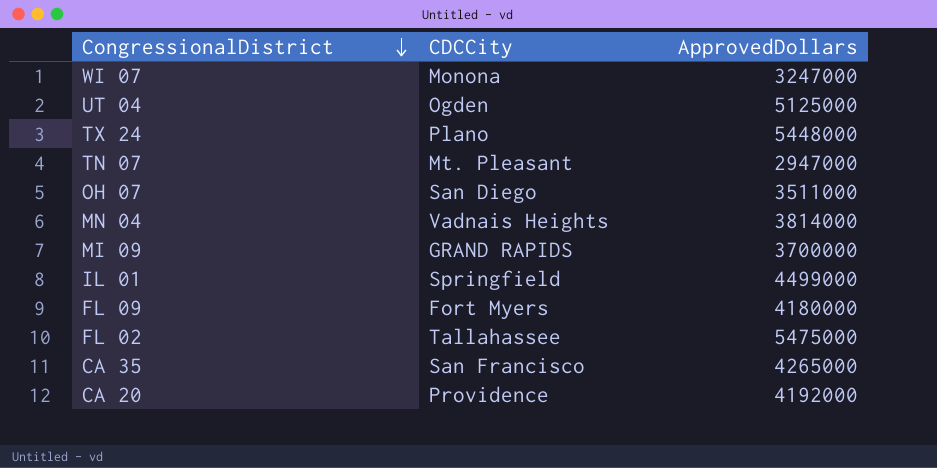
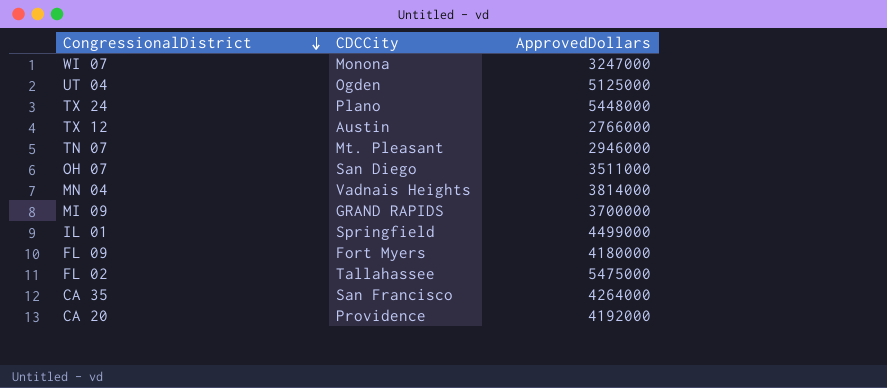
row TX 12: none -> Austin | 2766000
TN 07 | ApprovedDollars: 2947000 -> 2946000
CA 35 | ApprovedDollars: 4265000 -> 4264000

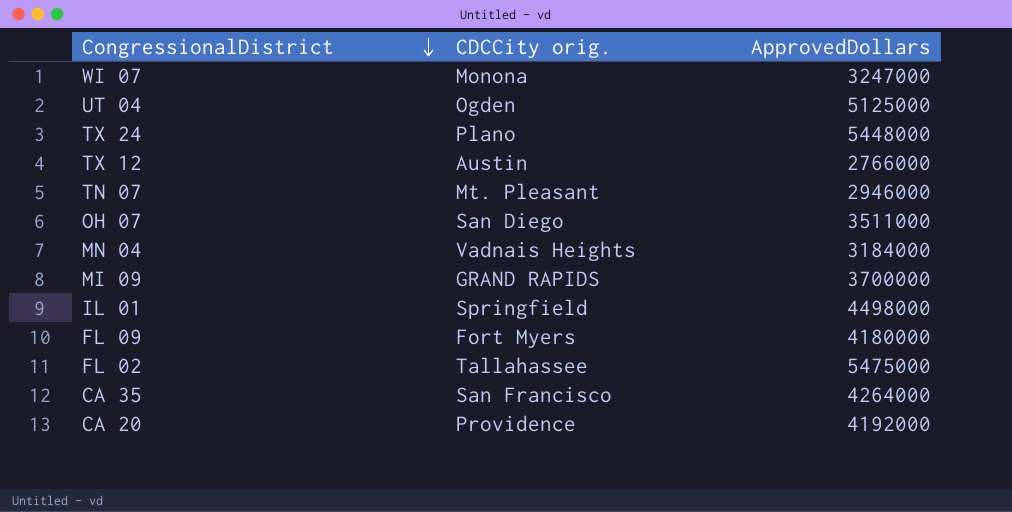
column name: CDCCity -> CDCCity orig.
MN 04 | ApprovedDollars: 3814000 -> 3184000
IL 01 | ApprovedDollars: 4499000 -> 4498000

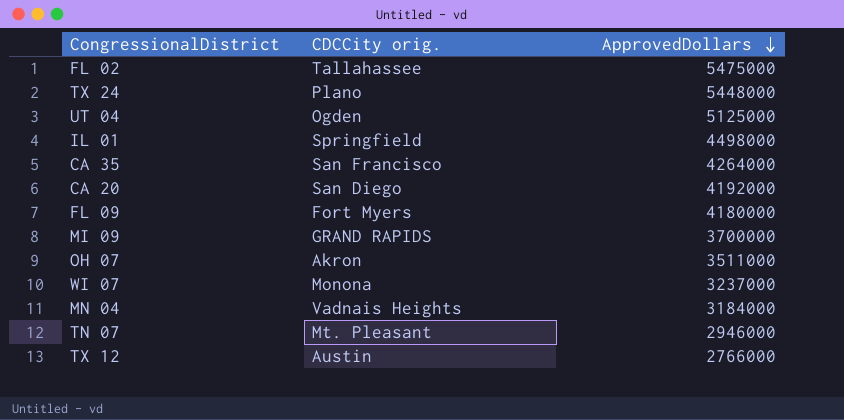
row order: CongressionalDistrict descending -> ApprovedDollars descending
CA 20 | CDCCity orig.: Providence -> San Diego
OH 07 | CDCCity orig.: San Diego -> Akron
WI 07 | ApprovedDollars: 3247000 -> 3237000

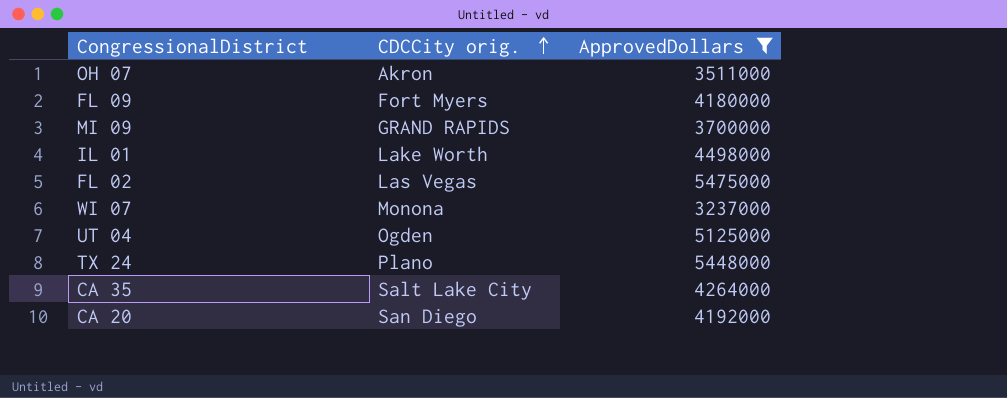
filter: none -> ApprovedDollars >= 3237000
row order: ApprovedDollars descending -> CDCCity orig. ascending
IL 01 | CDCCity orig.: Springfield -> Lake Worth
FL 02 | CDCCity orig.: Tallahassee -> Las Vegas
CA 35 | CDCCity orig.: San Francisco -> Salt Lake City

